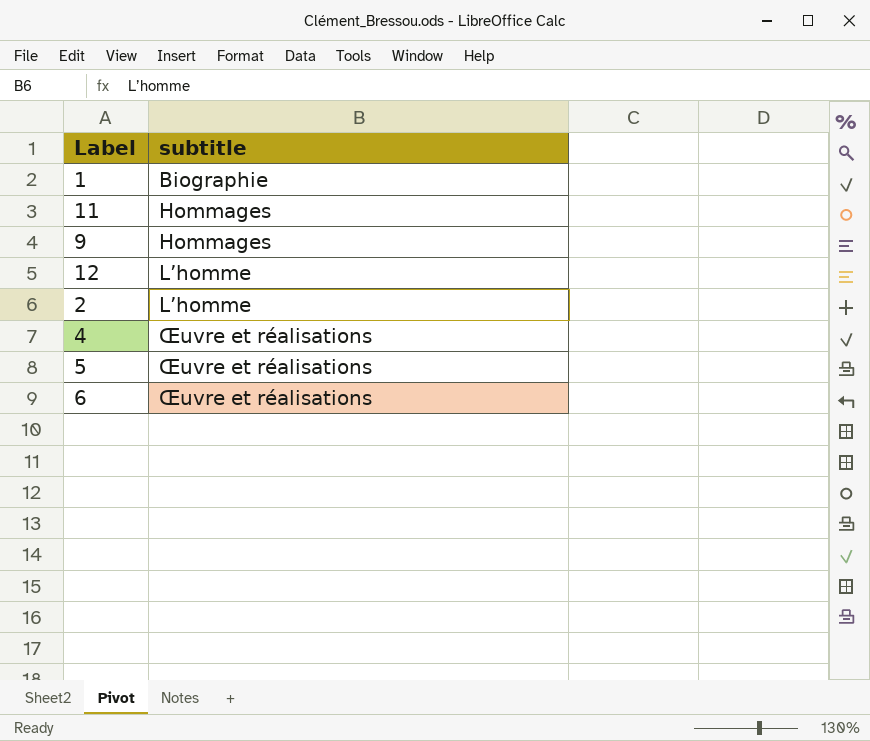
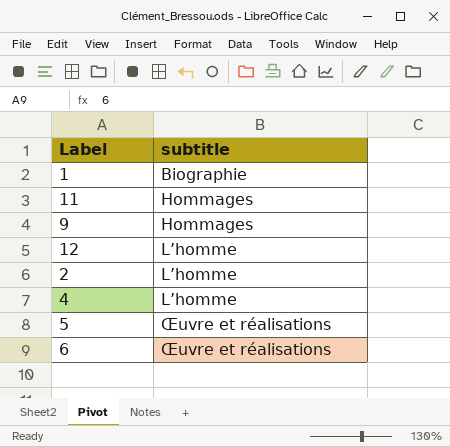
4 | subtitle: Œuvre et réalisations -> L’homme

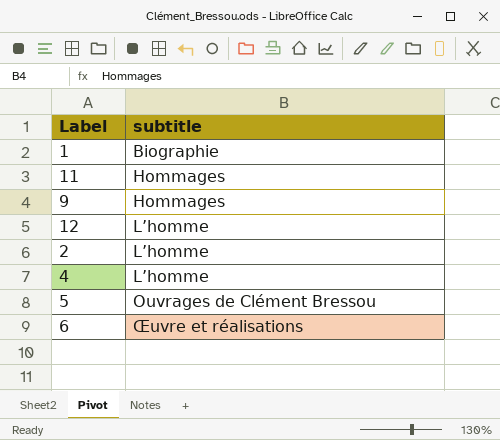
5 | subtitle: Œuvre et réalisations -> Ouvrages de Clément Bressou

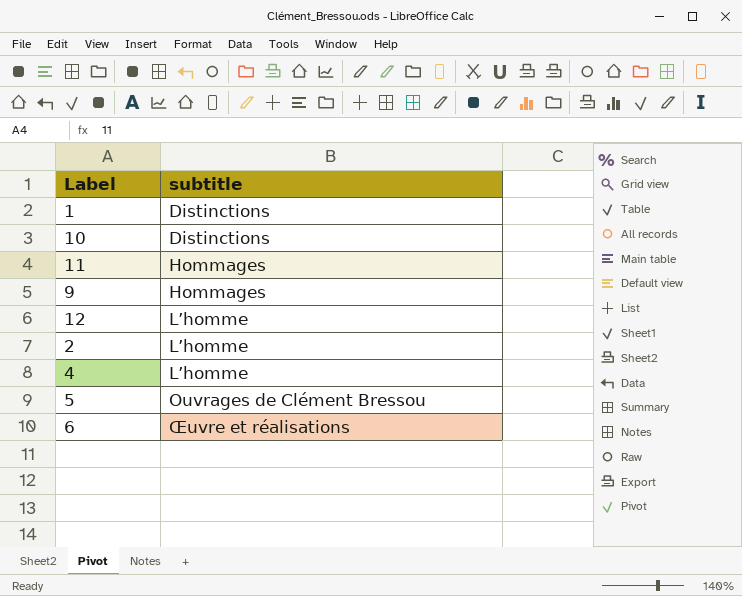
1 | subtitle: Biographie -> Distinctions
row 10: none -> Distinctions

